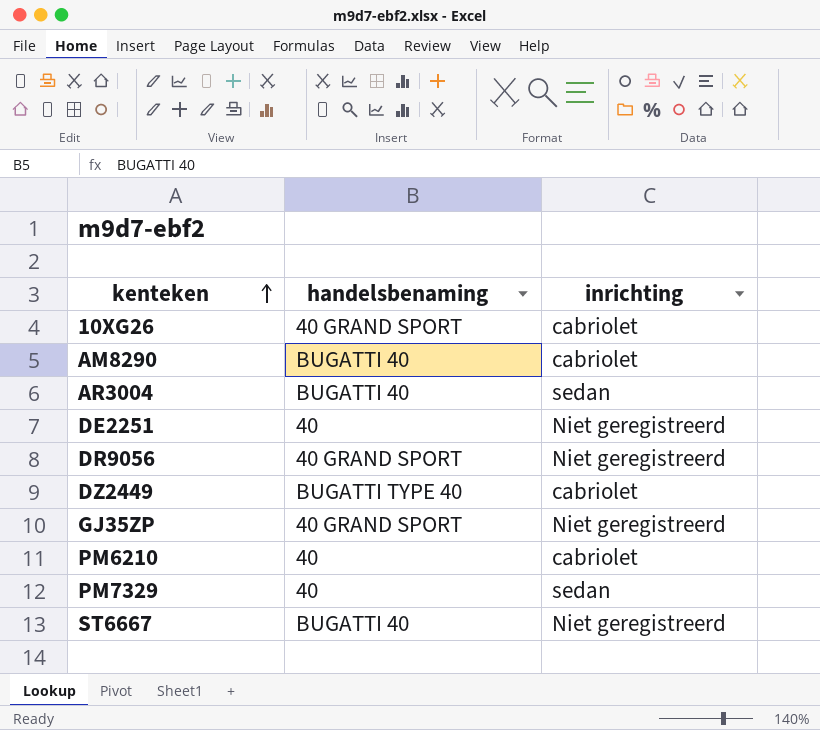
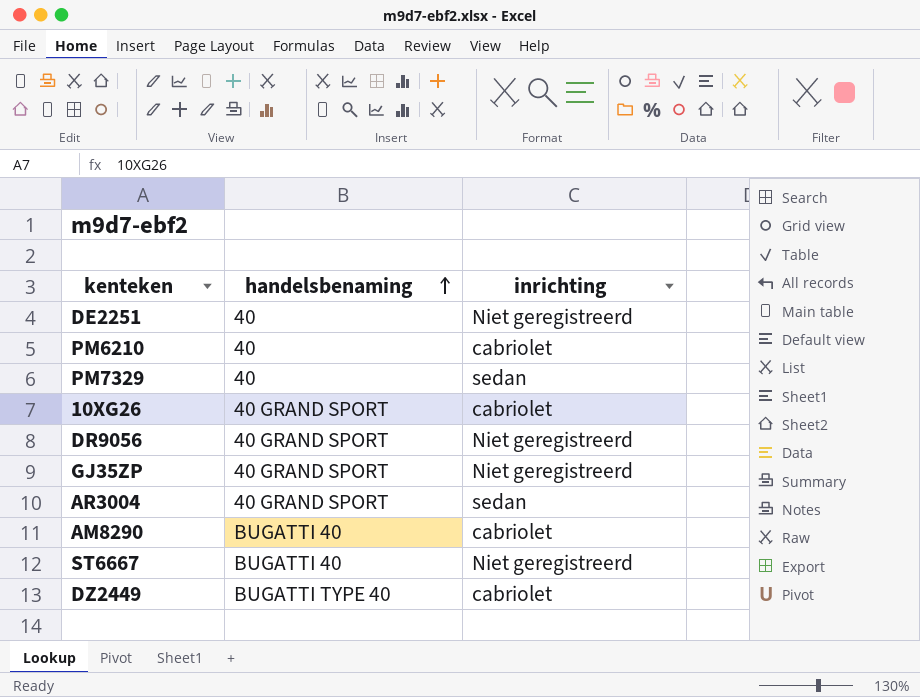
row order: kenteken ascending -> handelsbenaming ascending
AR3004 | handelsbenaming: BUGATTI 40 -> 40 GRAND SPORT

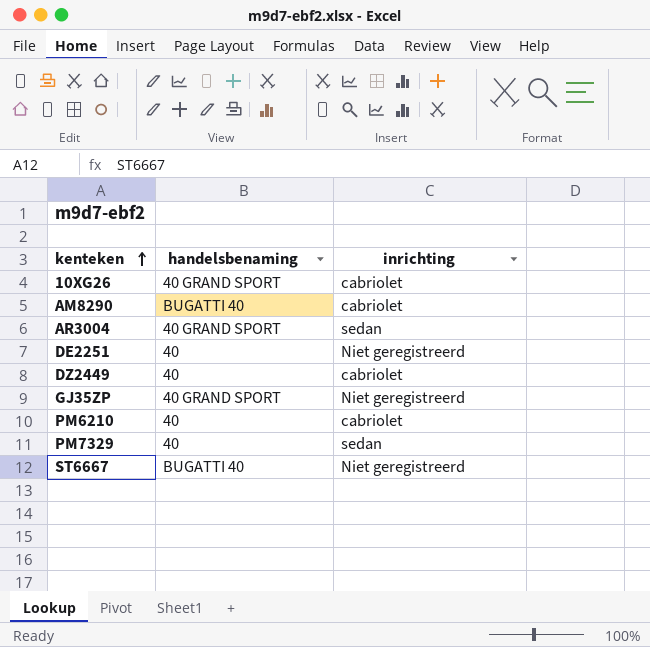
row order: handelsbenaming ascending -> kenteken ascending
row DR9056: 40 GRAND SPORT | Niet geregistreerd -> none
DZ2449 | handelsbenaming: BUGATTI TYPE 40 -> 40

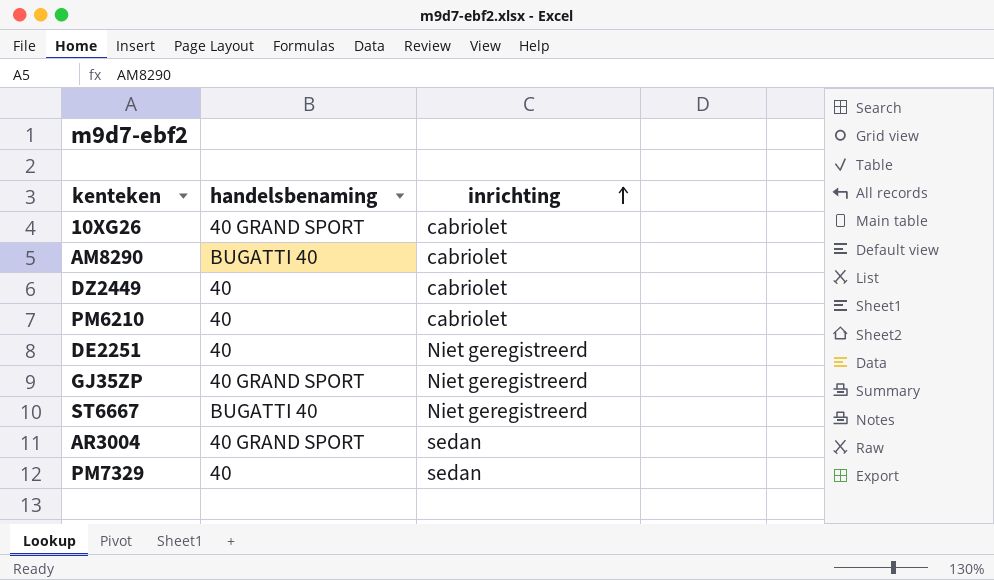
row order: kenteken ascending -> inrichting ascending

